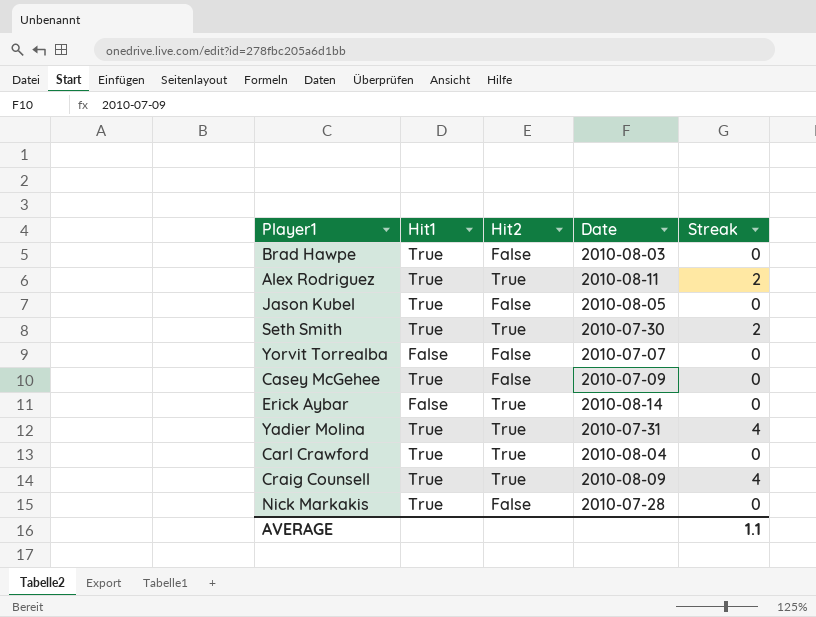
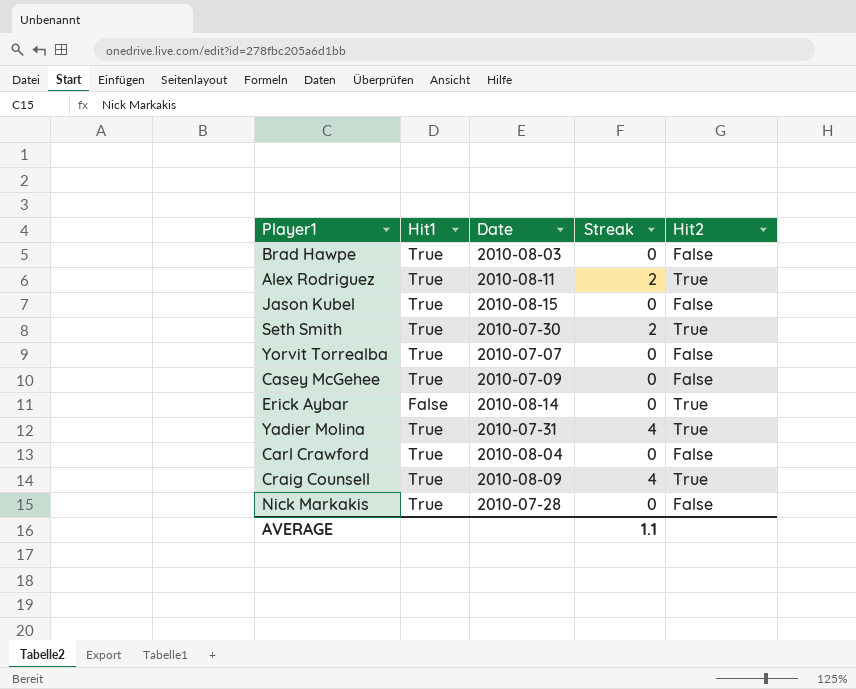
column Hit2 | position: 3 -> 5
Jason Kubel | Date: 2010-08-05 -> 2010-08-15
Yorvit Torrealba | Hit1: False -> True
Carl Crawford | Hit2: True -> False

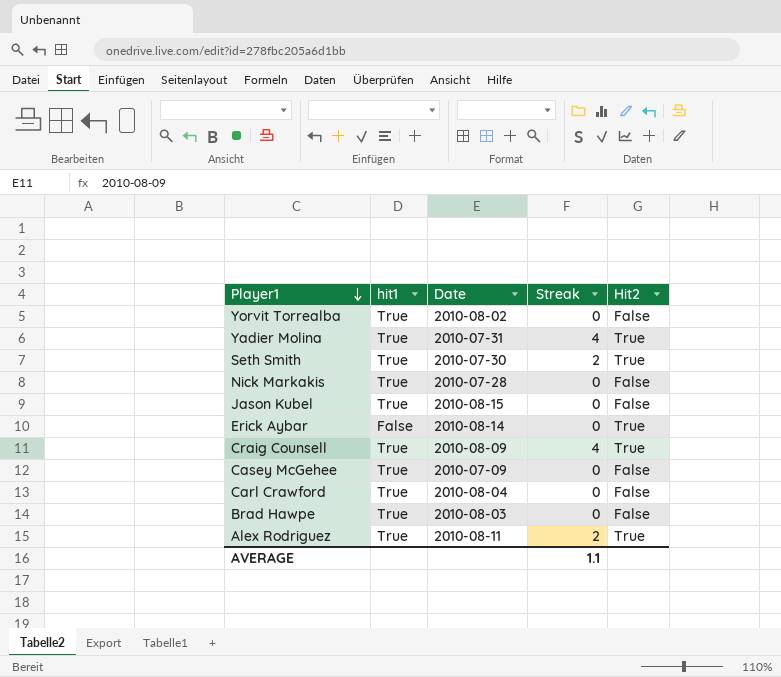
row order: none -> Player1 descending
column name: Hit1 -> hit1
Yorvit Torrealba | Date: 2010-07-07 -> 2010-08-02

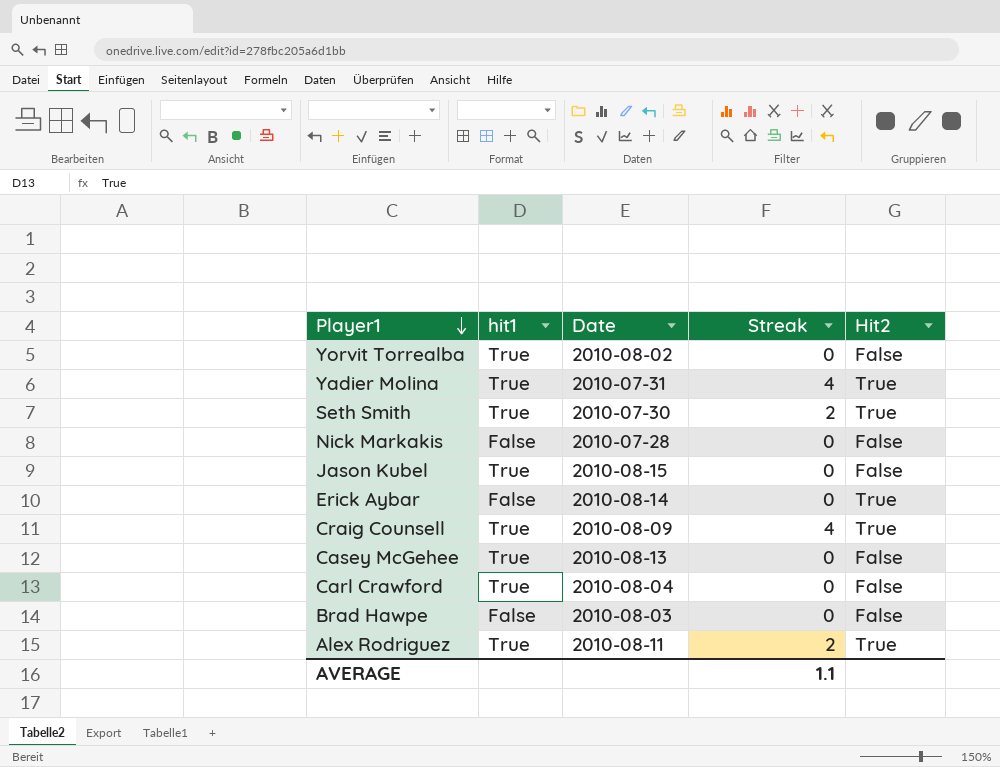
Nick Markakis | hit1: True -> False
Casey McGehee | Date: 2010-07-09 -> 2010-08-13
Brad Hawpe | hit1: True -> False

